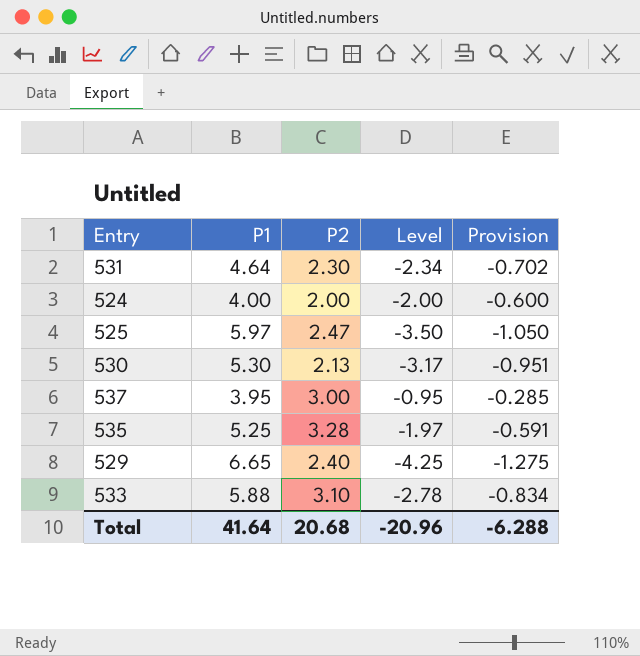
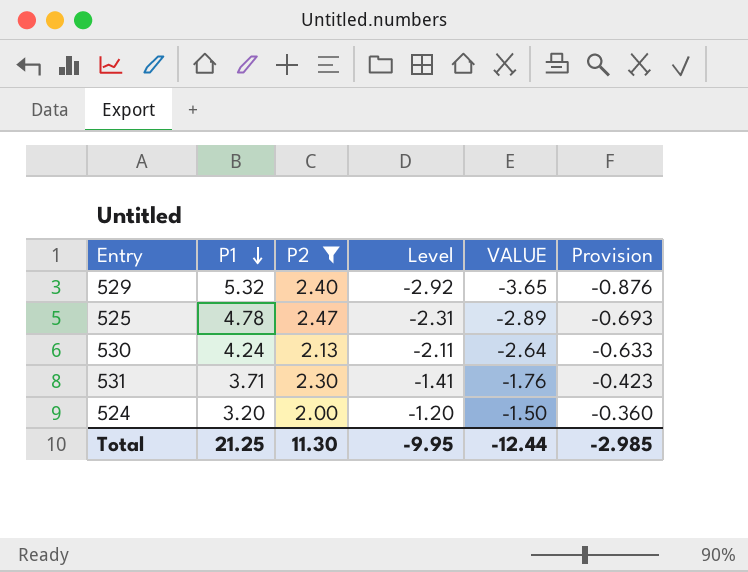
filter: none -> P2 <= 2.47
row order: none -> P1 descending
column VALUE | formula: none -> [Level] * 1.25
529 | P1: 6.65 -> 5.32
529 | Level: -4.25 -> -2.92
529 | Provision: -1.275 -> -0.876
525 | P1: 5.97 -> 4.78
525 | Level: -3.50 -> -2.31
525 | Provision: -1.050 -> -0.693
530 | P1: 5.30 -> 4.24
530 | Level: -3.17 -> -2.11
530 | Provision: -0.951 -> -0.633
531 | P1: 4.64 -> 3.71
531 | Level: -2.34 -> -1.41
531 | Provision: -0.702 -> -0.423
524 | P1: 4.00 -> 3.20
524 | Level: -2.00 -> -1.20
524 | Provision: -0.600 -> -0.360
Total | P1: 41.64 -> 21.25
Total | P2: 20.68 -> 11.30
Total | Level: -20.96 -> -9.95
Total | Provision: -6.288 -> -2.985

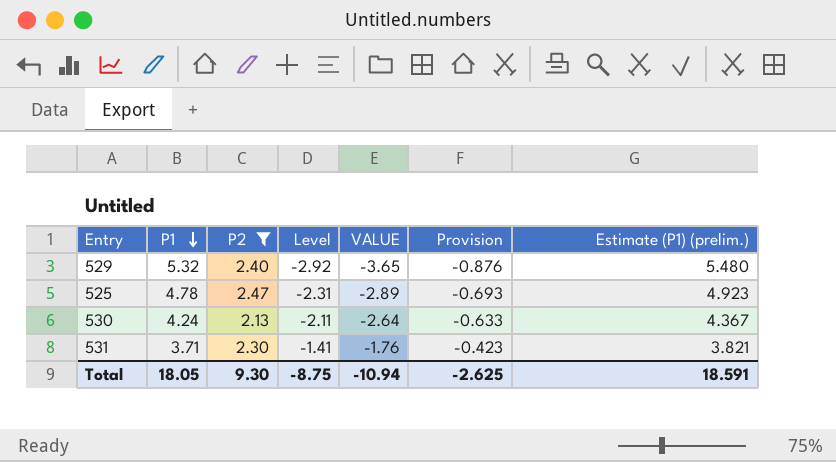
column Estimate (P1) (prelim.) | formula: none -> [P1] * 1.03
row 524: 3.20 | 2.00 | -1.20 | -1.50 | -0.360 -> none
Total | P1: 21.25 -> 18.05
Total | P2: 11.30 -> 9.30
Total | Level: -9.95 -> -8.75
Total | VALUE: -12.44 -> -10.94
Total | Provision: -2.985 -> -2.625

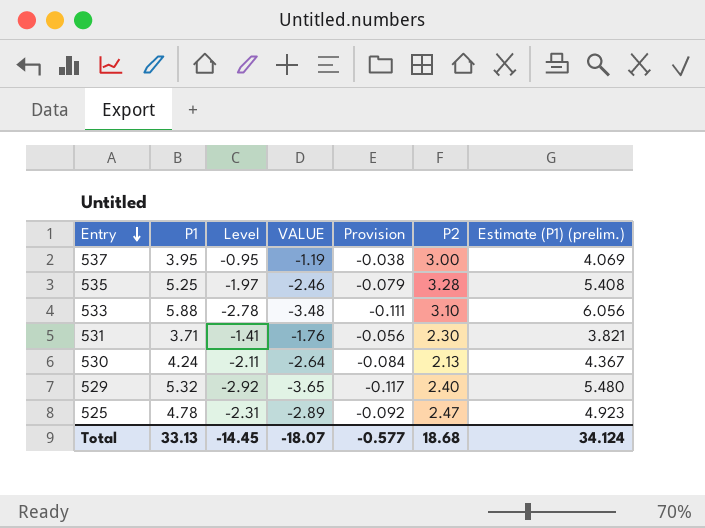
filter: P2 <= 2.47 -> none
row order: P1 descending -> Entry descending
column Provision | formula: [Level] * 0.3 -> [Level] * 0.04
column P2 | position: 3 -> 6
Total | P1: 18.05 -> 33.13
Total | Level: -8.75 -> -14.45
Total | VALUE: -10.94 -> -18.07
Total | Provision: -2.625 -> -0.577
Total | P2: 9.30 -> 18.68
Total | Estimate (P1) (prelim.): 18.591 -> 34.124

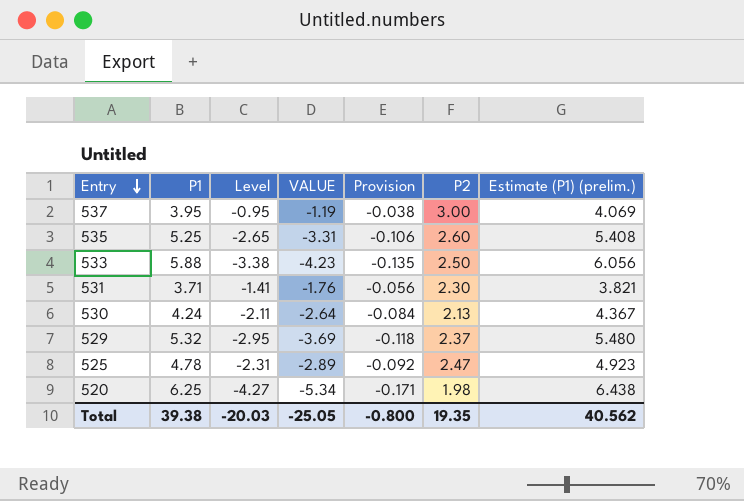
535 | Level: -1.97 -> -2.65
535 | VALUE: -2.46 -> -3.31
535 | Provision: -0.079 -> -0.106
535 | P2: 3.28 -> 2.60
533 | Level: -2.78 -> -3.38
533 | VALUE: -3.48 -> -4.23
533 | Provision: -0.111 -> -0.135
533 | P2: 3.10 -> 2.50
529 | Level: -2.92 -> -2.95
529 | VALUE: -3.65 -> -3.69
529 | Provision: -0.117 -> -0.118
529 | P2: 2.40 -> 2.37
row 520: none -> 6.25 | -4.27 | -5.34 | -0.171 | 1.98 | 6.438
Total | P1: 33.13 -> 39.38
Total | Level: -14.45 -> -20.03
Total | VALUE: -18.07 -> -25.05
Total | Provision: -0.577 -> -0.800
Total | P2: 18.68 -> 19.35
Total | Estimate (P1) (prelim.): 34.124 -> 40.562

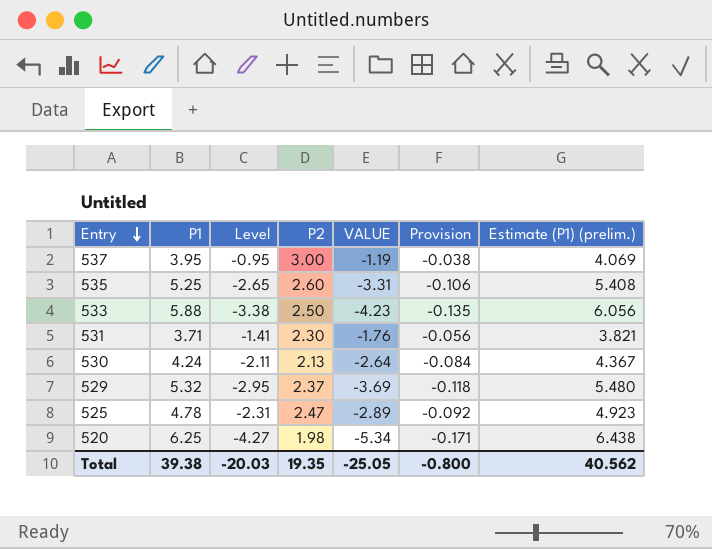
column P2 | position: 6 -> 4

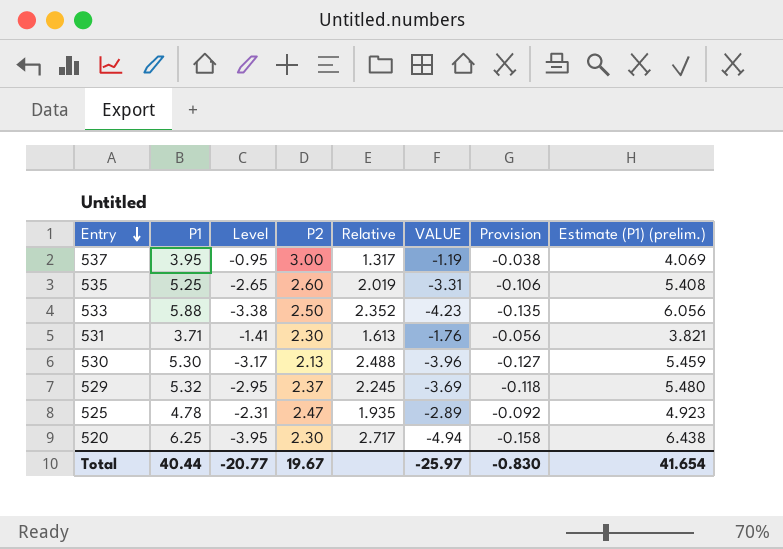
column Relative | formula: none -> [P1] / [P2]
530 | P1: 4.24 -> 5.30
530 | Level: -2.11 -> -3.17
530 | VALUE: -2.64 -> -3.96
530 | Provision: -0.084 -> -0.127
530 | Estimate (P1) (prelim.): 4.367 -> 5.459
520 | Level: -4.27 -> -3.95
520 | P2: 1.98 -> 2.30
520 | VALUE: -5.34 -> -4.94
520 | Provision: -0.171 -> -0.158
Total | P1: 39.38 -> 40.44
Total | Level: -20.03 -> -20.77
Total | P2: 19.35 -> 19.67
Total | VALUE: -25.05 -> -25.97
Total | Provision: -0.800 -> -0.830
Total | Estimate (P1) (prelim.): 40.562 -> 41.654

